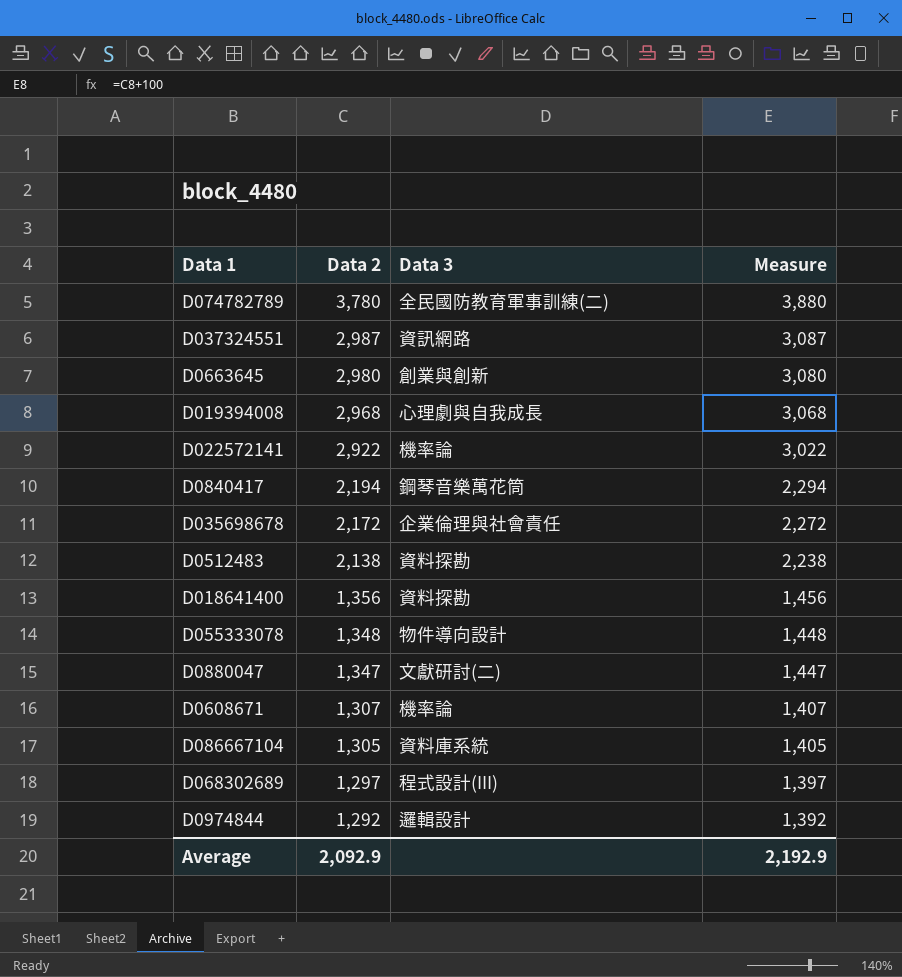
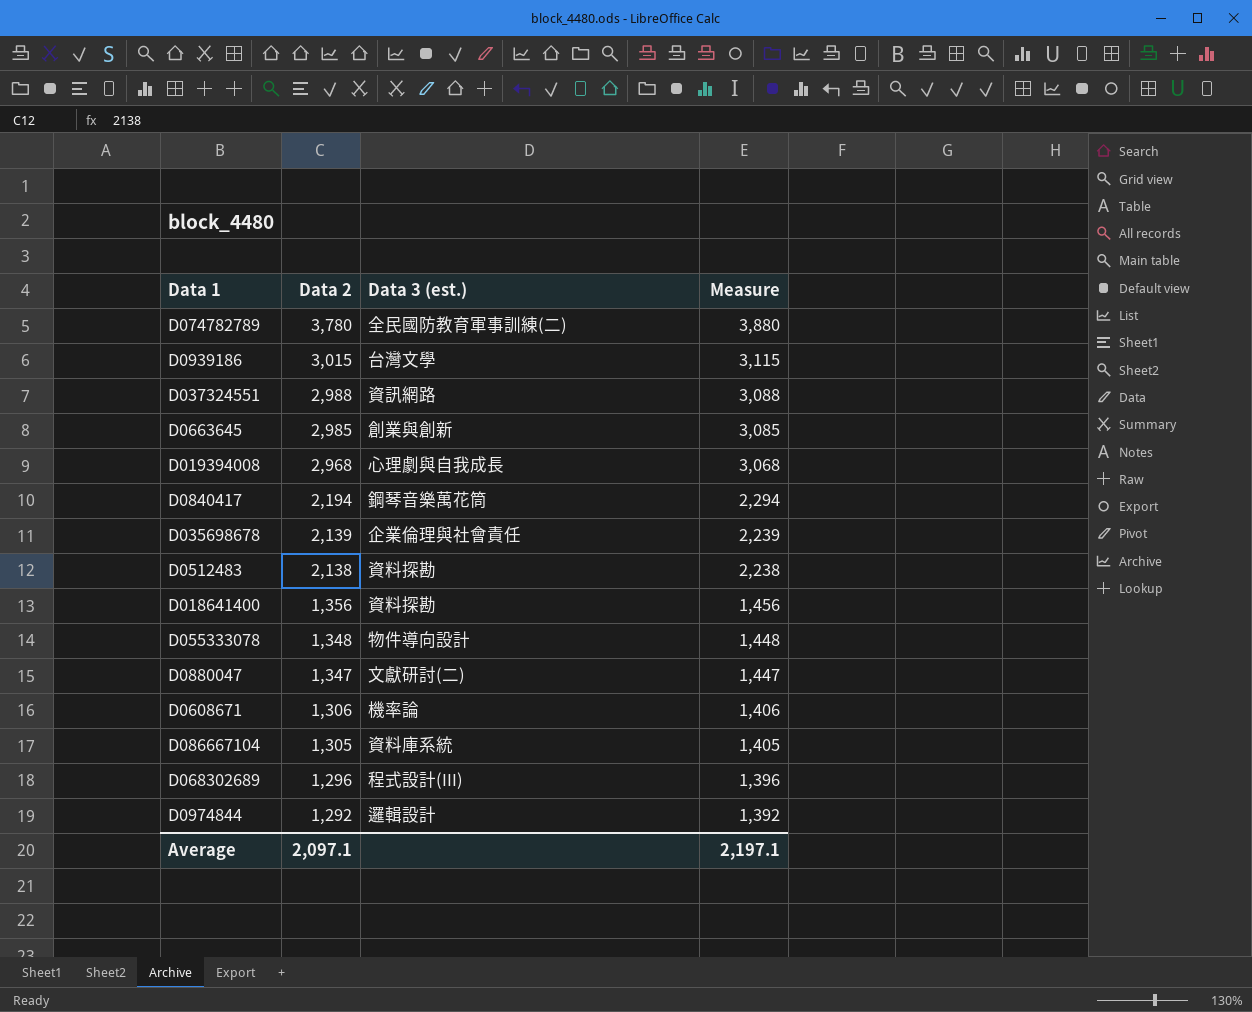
column name: Data 3 -> Data 3 (est.)
row D022572141: 2,922 | 機率論 | 3,022 -> none
row D0939186: none -> 3,015 | 台灣文學 | 3,115
D037324551 | Data 2: 2,987 -> 2,988
D037324551 | Measure: 3,087 -> 3,088
D0663645 | Data 2: 2,980 -> 2,985
D0663645 | Measure: 3,080 -> 3,085
D035698678 | Data 2: 2,172 -> 2,139
D035698678 | Measure: 2,272 -> 2,239
D0608671 | Data 2: 1,307 -> 1,306
D0608671 | Measure: 1,407 -> 1,406
D068302689 | Data 2: 1,297 -> 1,296
D068302689 | Measure: 1,397 -> 1,396
Average | Data 2: 2,092.9 -> 2,097.1
Average | Measure: 2,192.9 -> 2,197.1

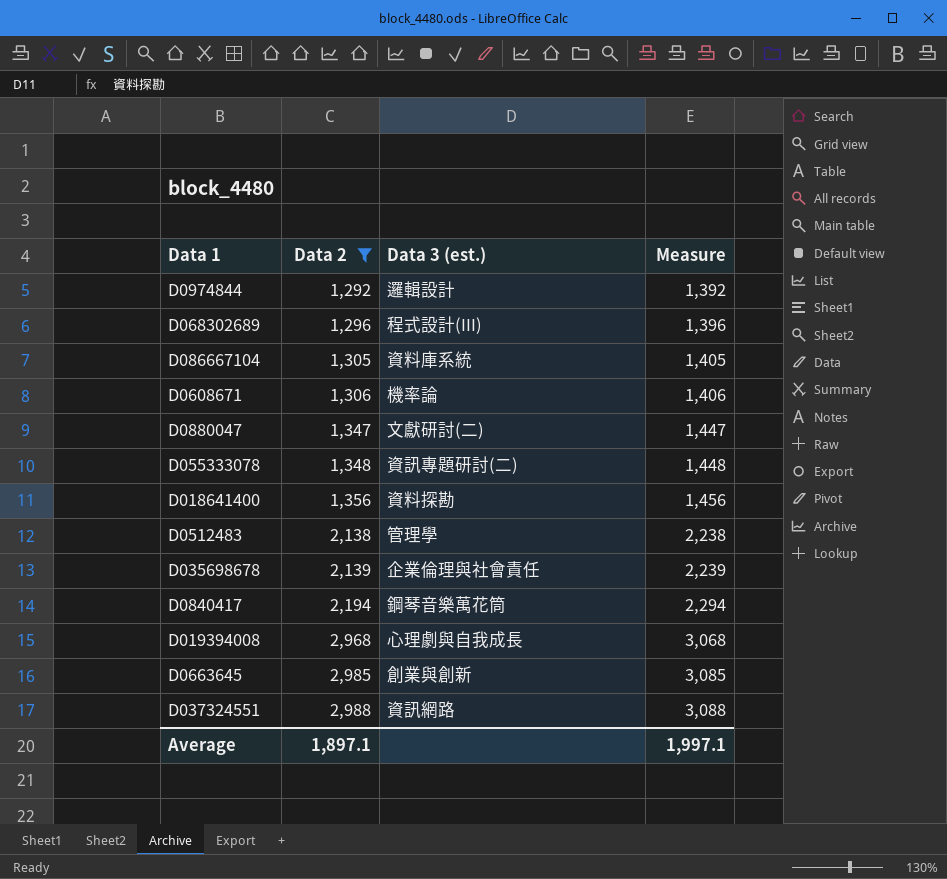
filter: none -> Data 2 <= 2,988
row order: Data 2 descending -> Data 2 ascending
D055333078 | Data 3 (est.): 物件導向設計 -> 資訊專題研討(二)
D0512483 | Data 3 (est.): 資料探勘 -> 管理學
Average | Data 2: 2,097.1 -> 1,897.1
Average | Measure: 2,197.1 -> 1,997.1

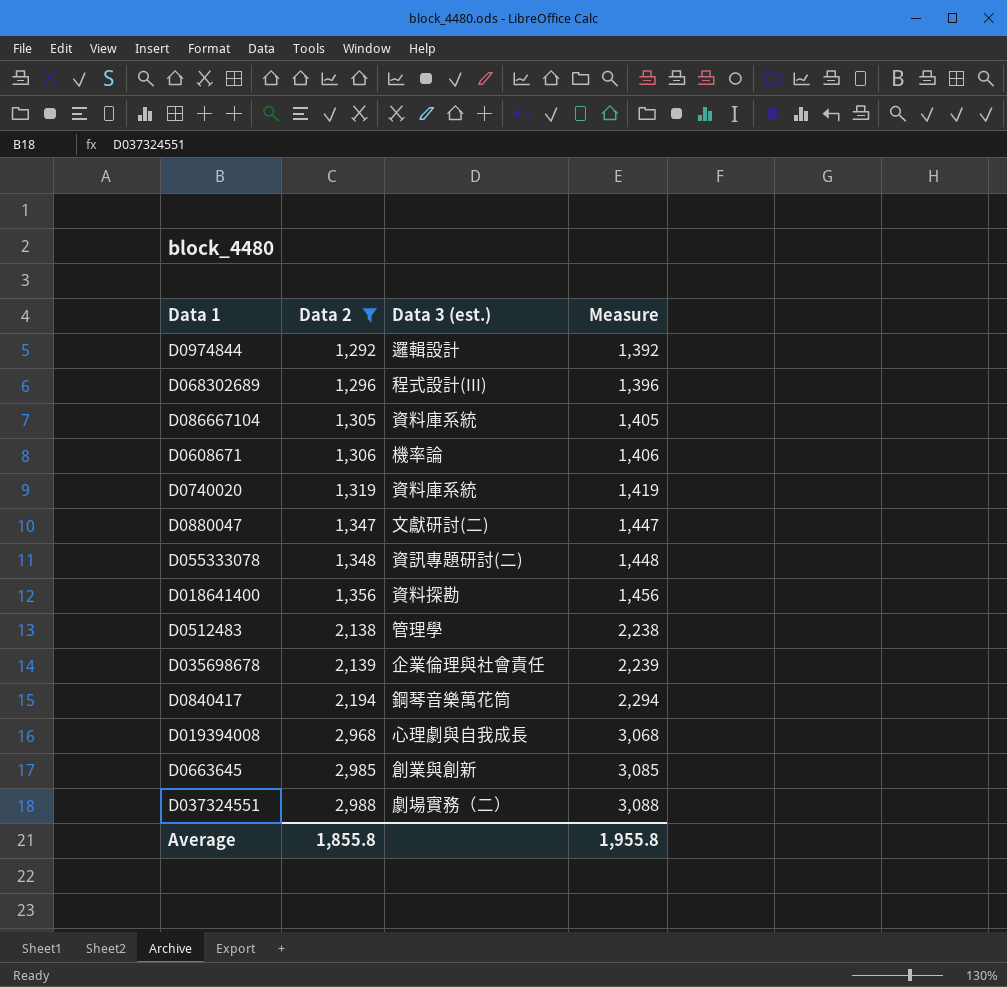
row D0740020: none -> 1,319 | 資料庫系統 | 1,419
D037324551 | Data 3 (est.): 資訊網路 -> 劇場實務（二）
Average | Data 2: 1,897.1 -> 1,855.8
Average | Measure: 1,997.1 -> 1,955.8

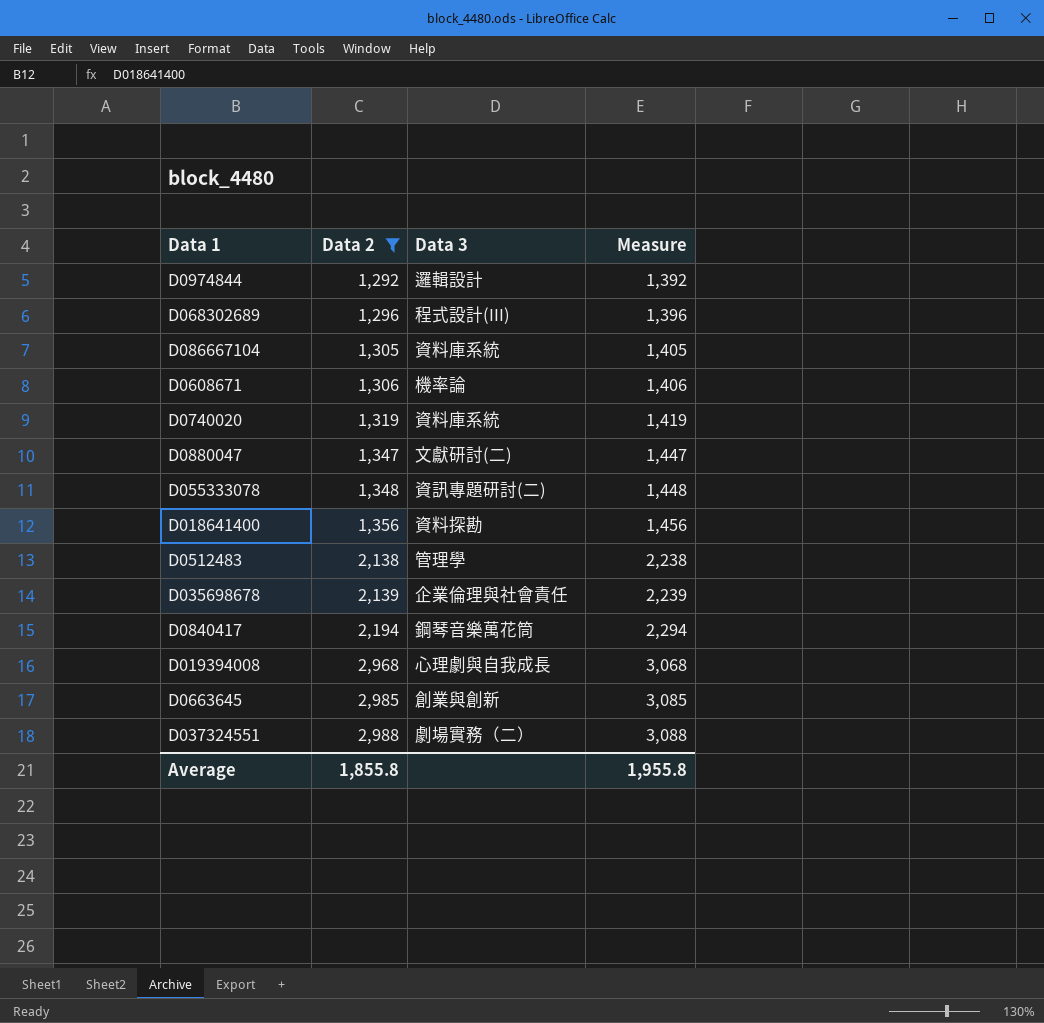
column name: Data 3 (est.) -> Data 3

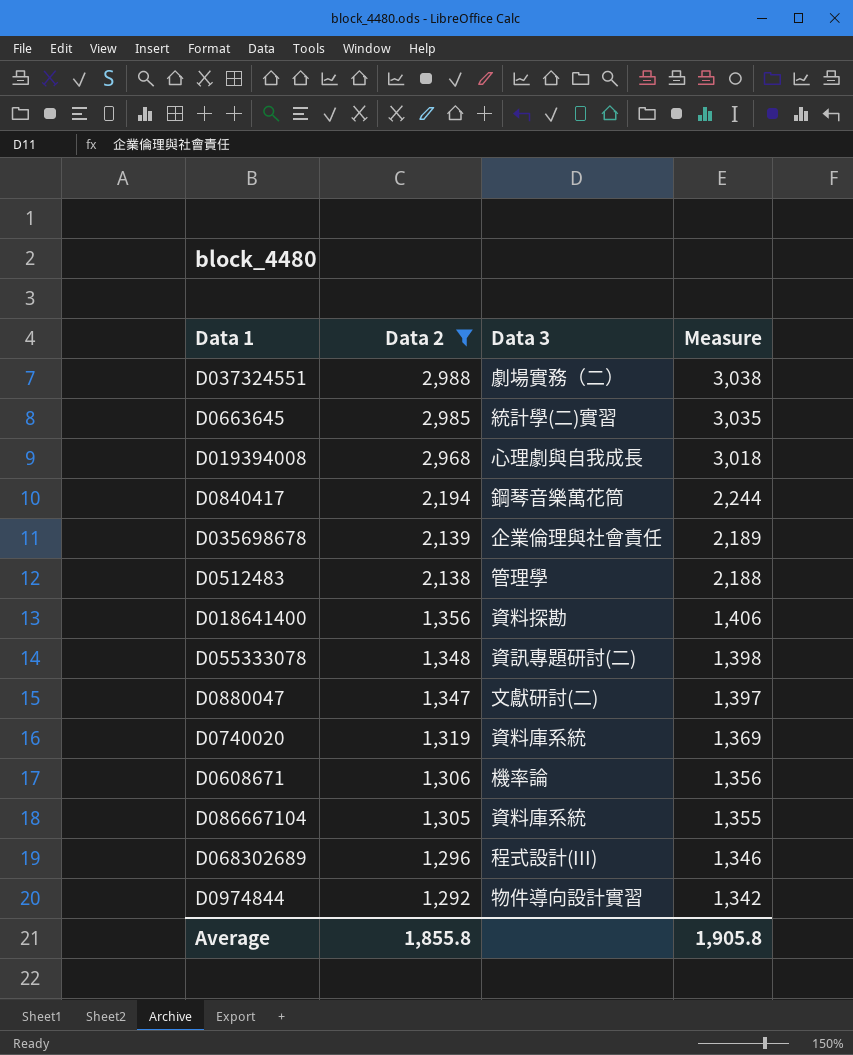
row order: Data 2 ascending -> Data 2 descending
column Measure | formula: [Data 2] + 100 -> [Data 2] + 50
D0663645 | Data 3: 創業與創新 -> 統計學(二)實習
D0974844 | Data 3: 邏輯設計 -> 物件導向設計實習
Average | Measure: 1,955.8 -> 1,905.8

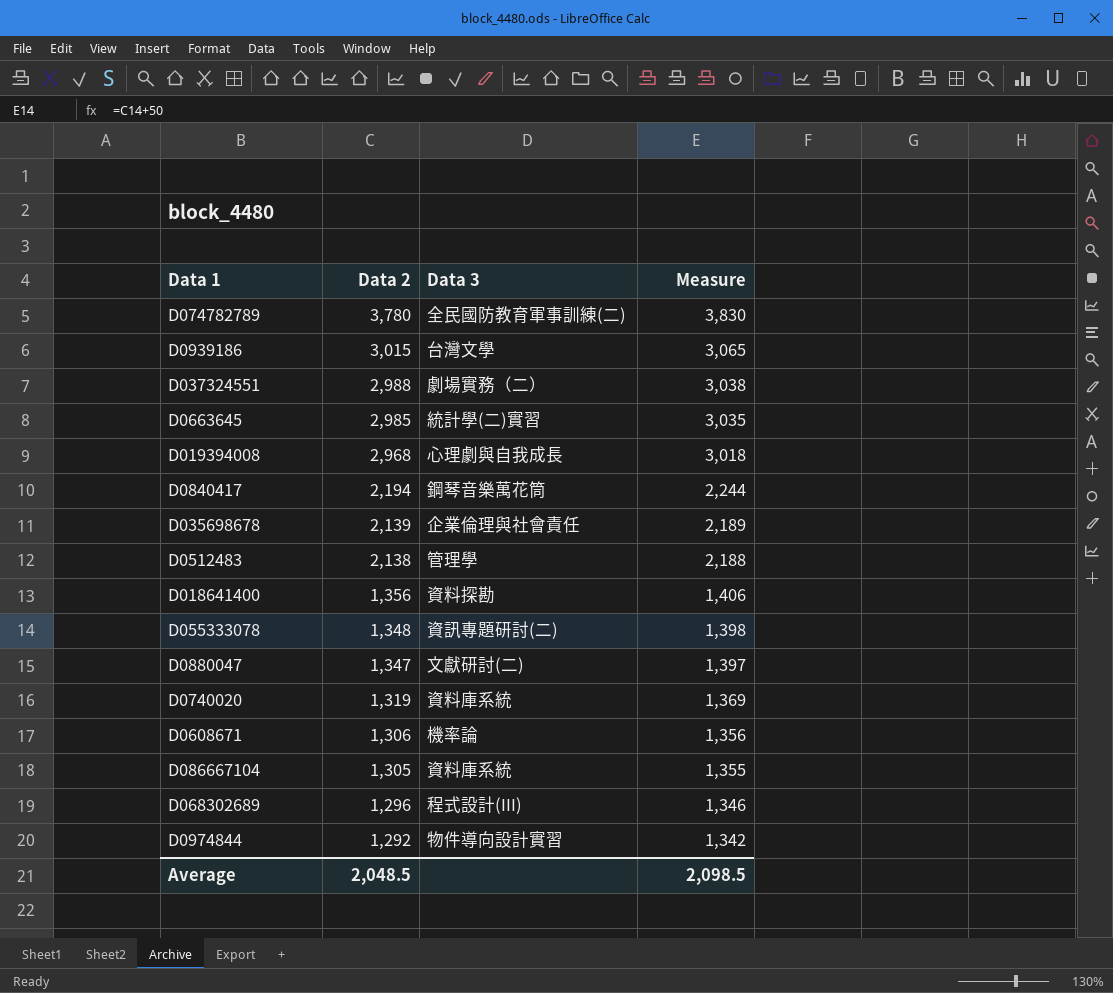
filter: Data 2 <= 2,988 -> none
Average | Data 2: 1,855.8 -> 2,048.5
Average | Measure: 1,905.8 -> 2,098.5

